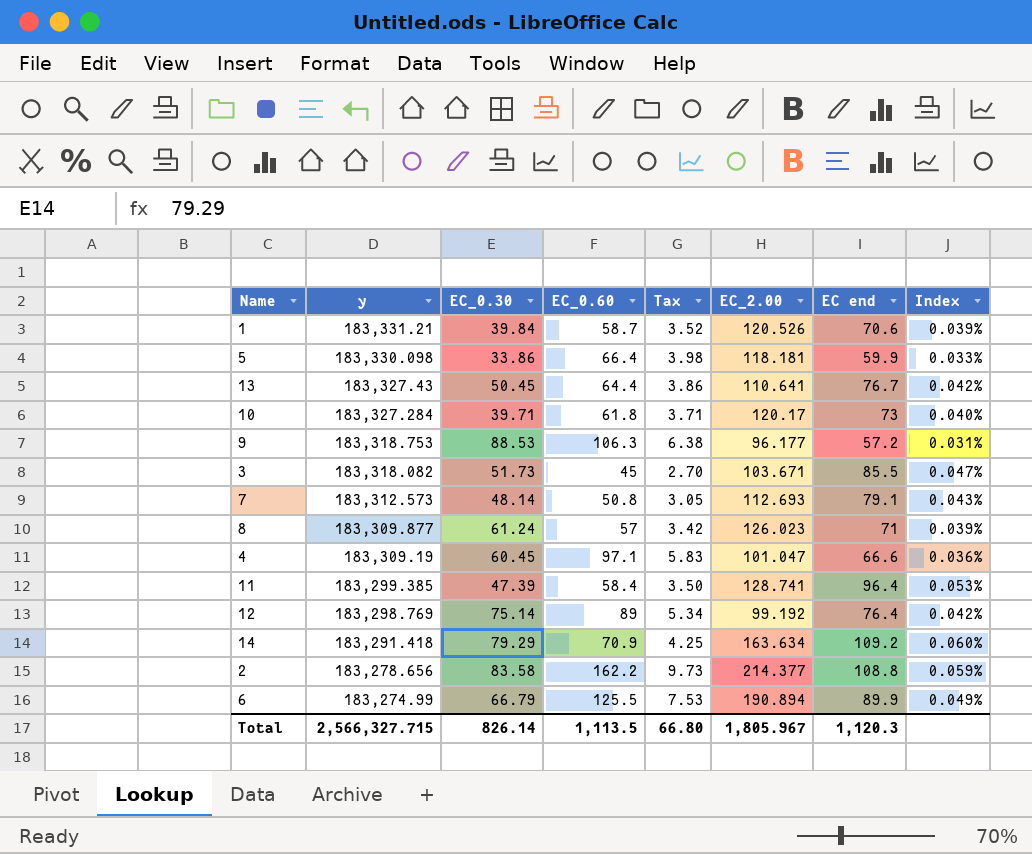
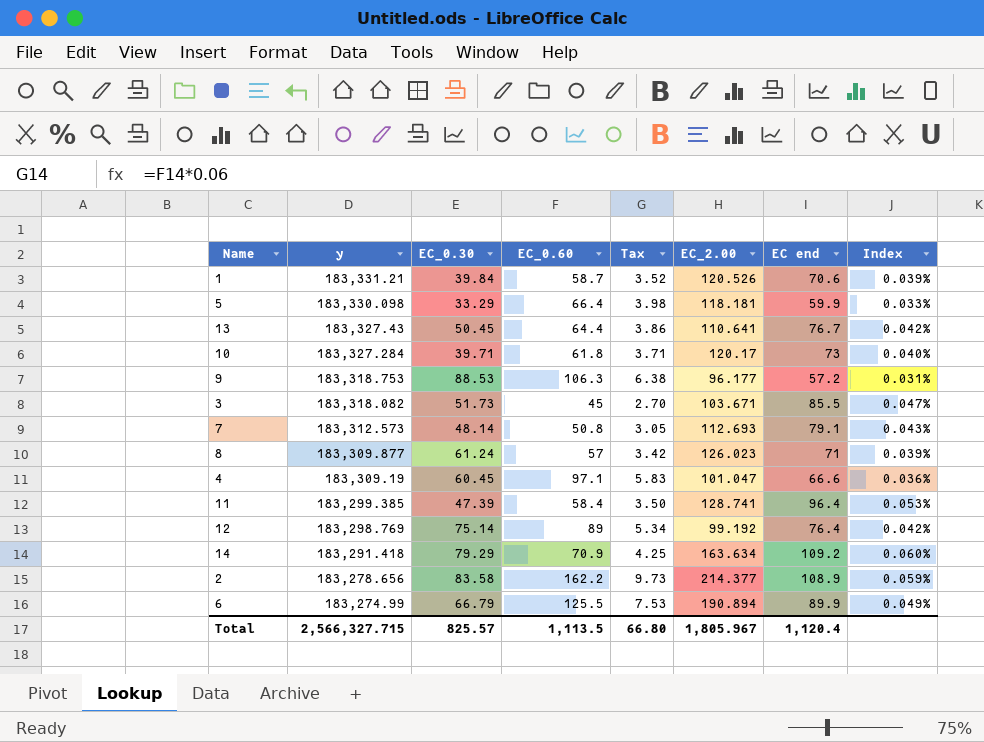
5 | EC_0.30: 33.86 -> 33.29
2 | EC end: 108.8 -> 108.9
Total | EC_0.30: 826.14 -> 825.57
Total | EC end: 1,120.3 -> 1,120.4

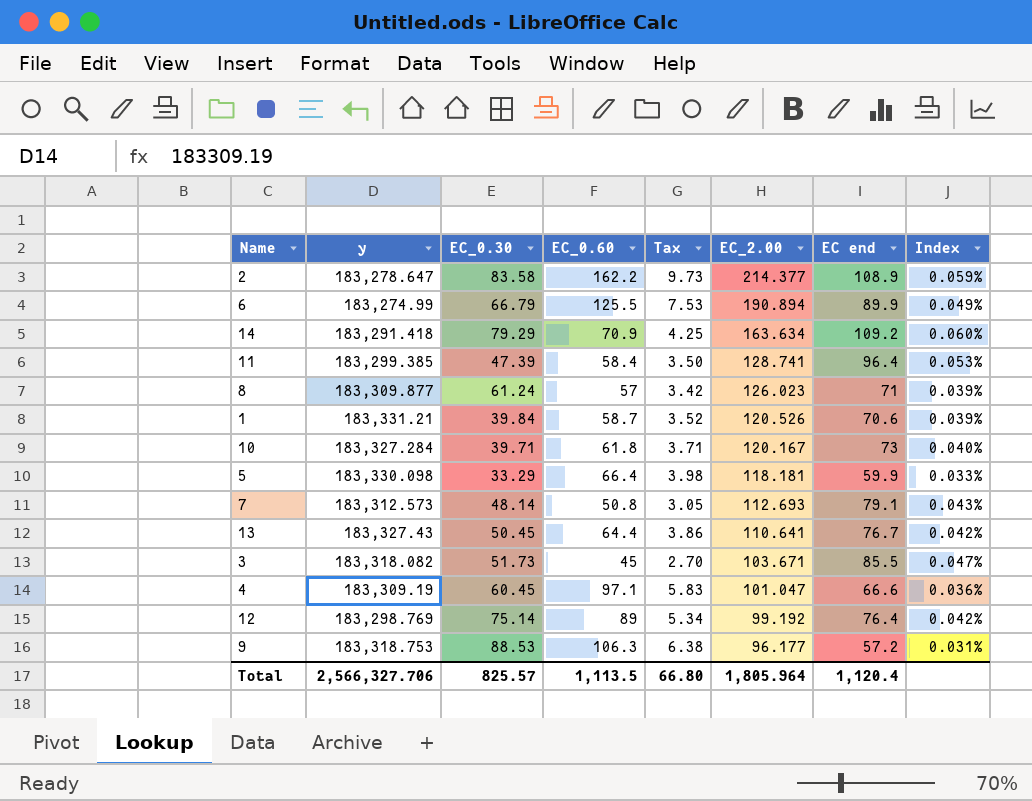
row order: y descending -> EC_2.00 descending
2 | y: 183,278.656 -> 183,278.647
10 | EC_2.00: 120.17 -> 120.167
Total | y: 2,566,327.715 -> 2,566,327.706
Total | EC_2.00: 1,805.967 -> 1,805.964

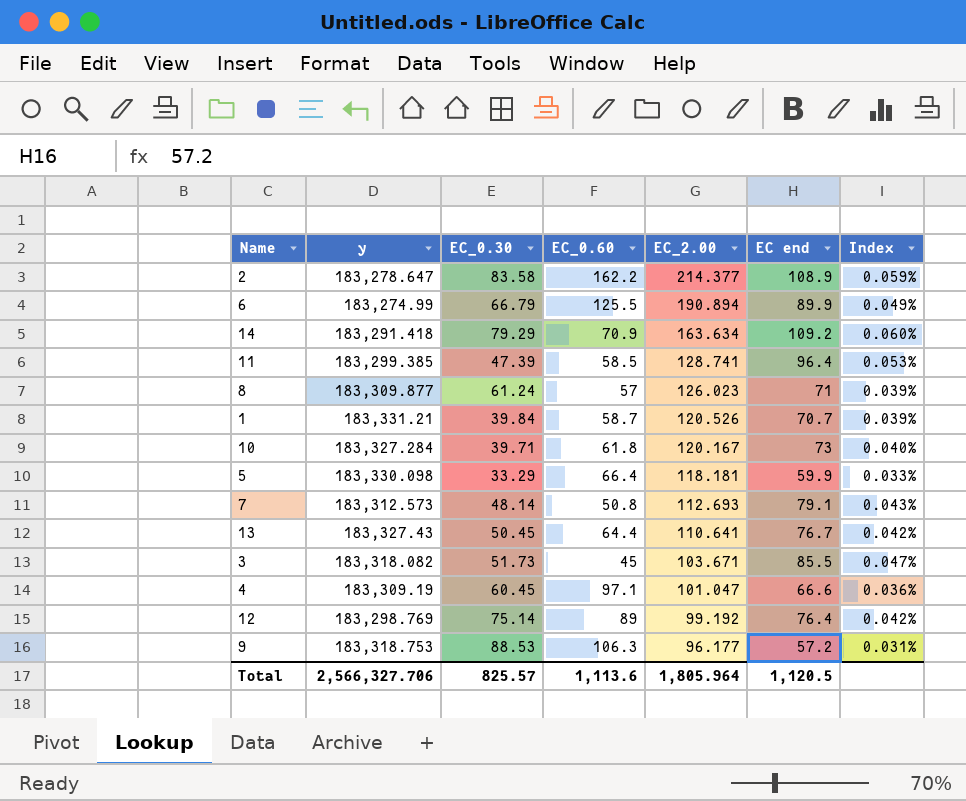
column Tax | formula: [EC_0.60] * 0.06 -> none
11 | EC_0.60: 58.4 -> 58.5
1 | EC end: 70.6 -> 70.7
Total | EC_0.60: 1,113.5 -> 1,113.6
Total | EC end: 1,120.4 -> 1,120.5

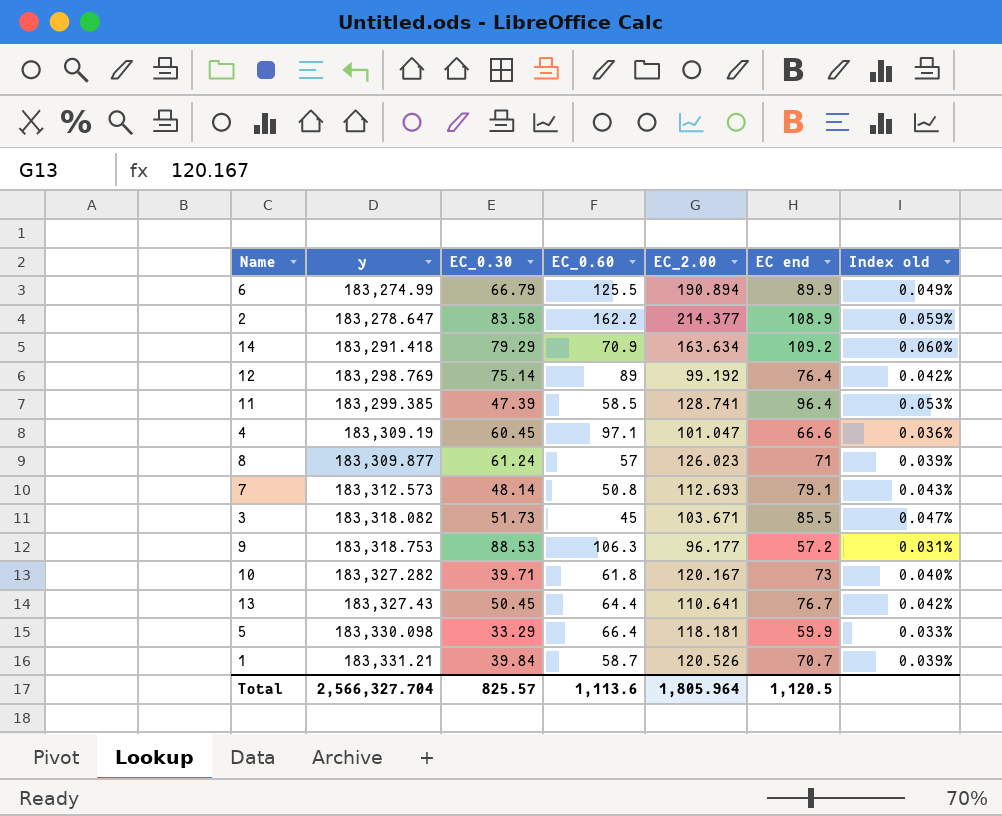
row order: EC_2.00 descending -> y ascending
column name: Index -> Index old
10 | y: 183,327.284 -> 183,327.282
Total | y: 2,566,327.706 -> 2,566,327.704

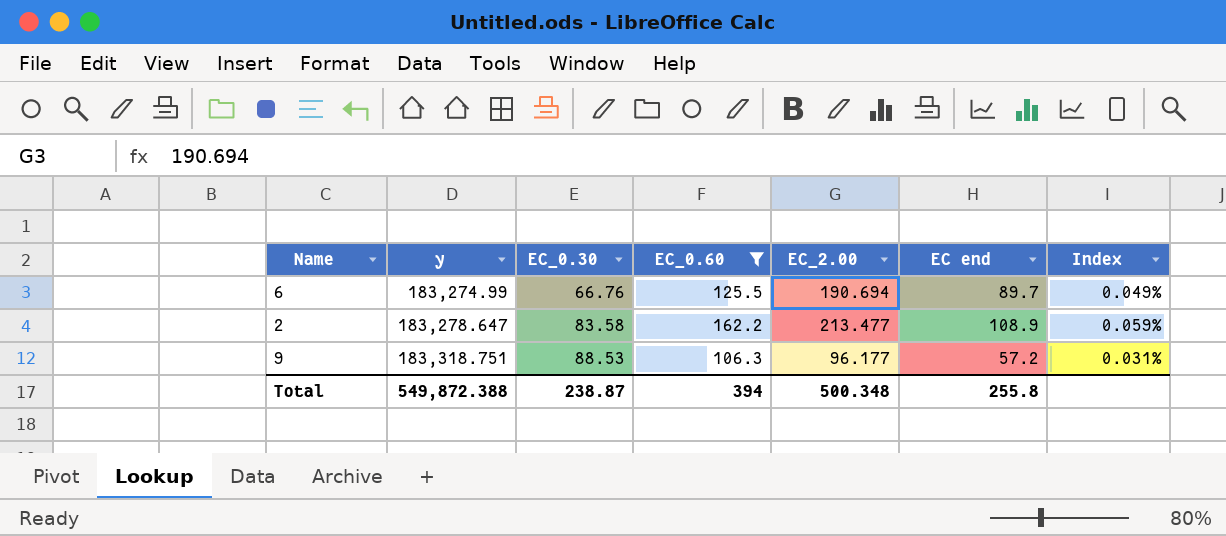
filter: none -> EC_0.60 >= 106.3
column name: Index old -> Index
6 | EC_0.30: 66.79 -> 66.76
6 | EC_2.00: 190.894 -> 190.694
6 | EC end: 89.9 -> 89.7
2 | EC_2.00: 214.377 -> 213.477
9 | y: 183,318.753 -> 183,318.751
Total | y: 2,566,327.704 -> 549,872.388
Total | EC_0.30: 825.57 -> 238.87
Total | EC_0.60: 1,113.6 -> 394
Total | EC_2.00: 1,805.964 -> 500.348
Total | EC end: 1,120.5 -> 255.8

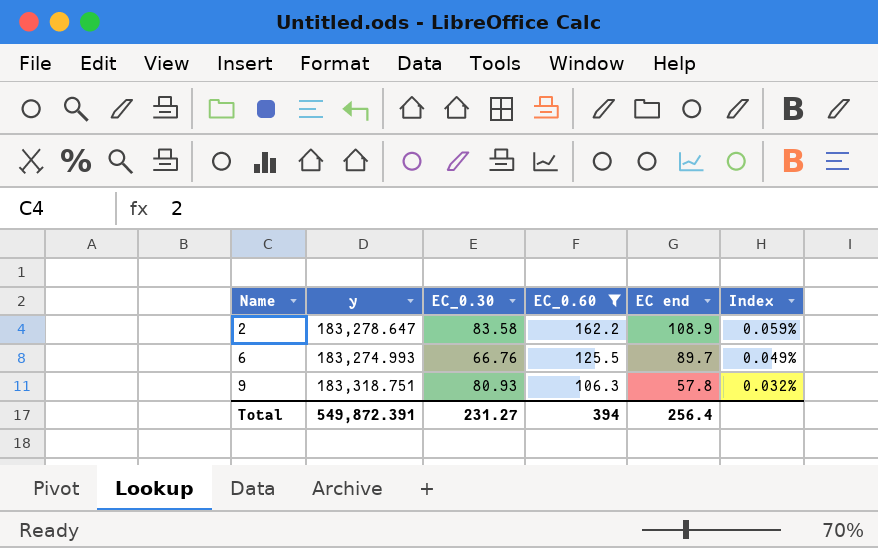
row order: y ascending -> Name ascending
column EC_2.00 | position: 5 -> none
6 | y: 183,274.99 -> 183,274.993
9 | EC_0.30: 88.53 -> 80.93
9 | EC end: 57.2 -> 57.8
9 | Index: 0.031% -> 0.032%
Total | y: 549,872.388 -> 549,872.391
Total | EC_0.30: 238.87 -> 231.27
Total | EC end: 255.8 -> 256.4

